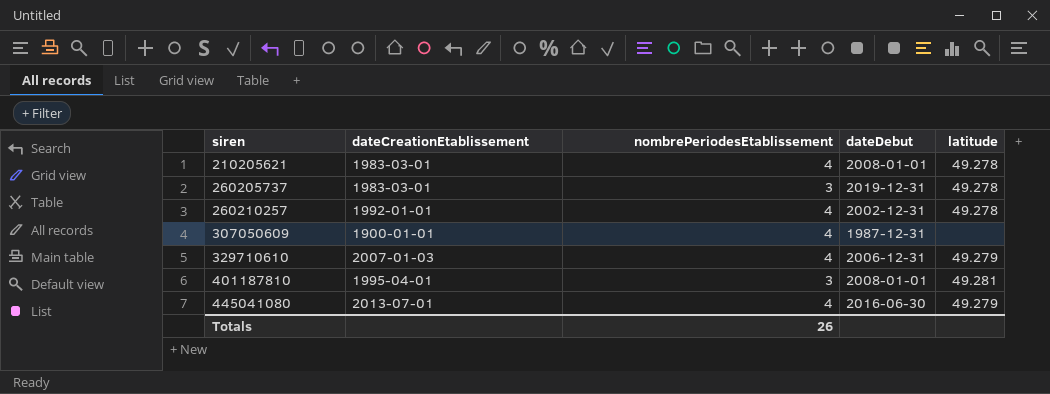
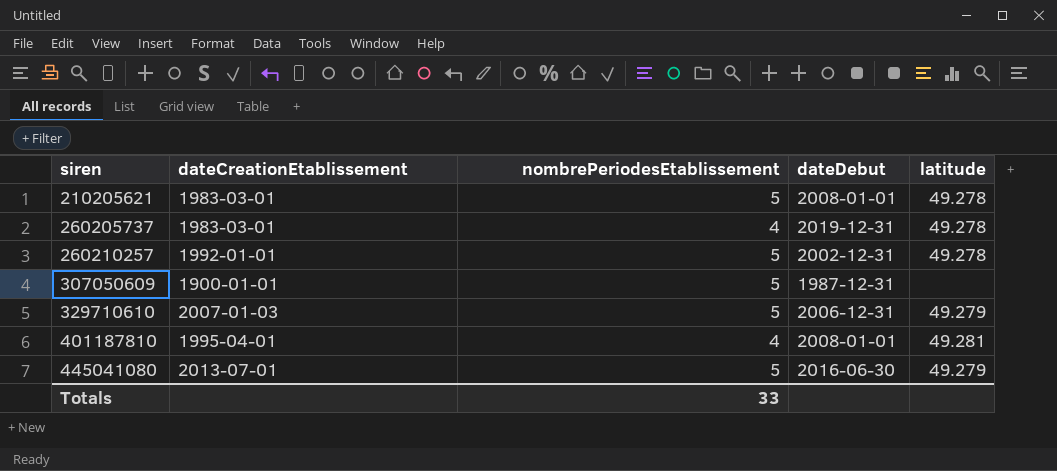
210205621 | nombrePeriodesEtablissement: 4 -> 5
260205737 | nombrePeriodesEtablissement: 3 -> 4
260210257 | nombrePeriodesEtablissement: 4 -> 5
307050609 | nombrePeriodesEtablissement: 4 -> 5
329710610 | nombrePeriodesEtablissement: 4 -> 5
401187810 | nombrePeriodesEtablissement: 3 -> 4
445041080 | nombrePeriodesEtablissement: 4 -> 5
Totals | nombrePeriodesEtablissement: 26 -> 33

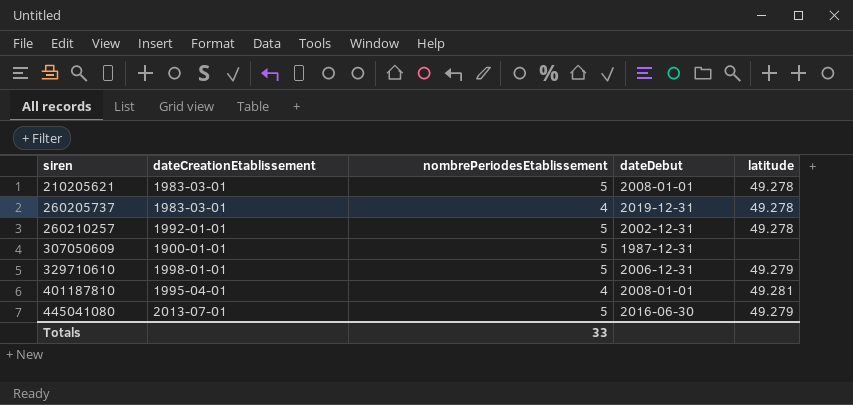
329710610 | dateCreationEtablissement: 2007-01-03 -> 1998-01-01

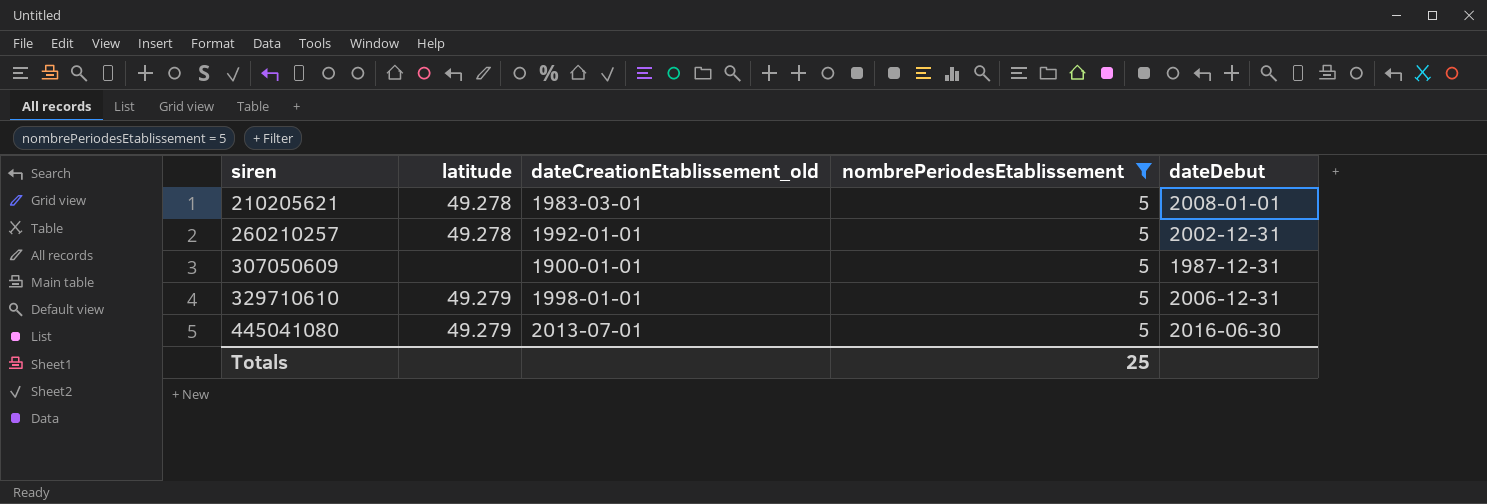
filter: none -> nombrePeriodesEtablissement = 5
column latitude | position: 5 -> 2
column name: dateCreationEtablissement -> dateCreationEtablissement_old
Totals | nombrePeriodesEtablissement: 33 -> 25

